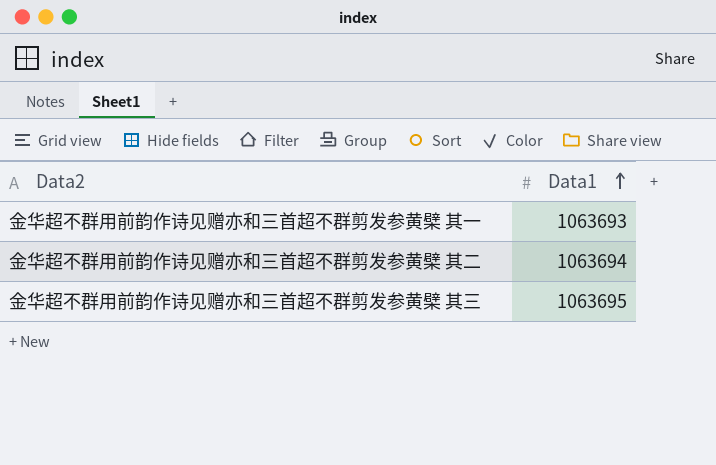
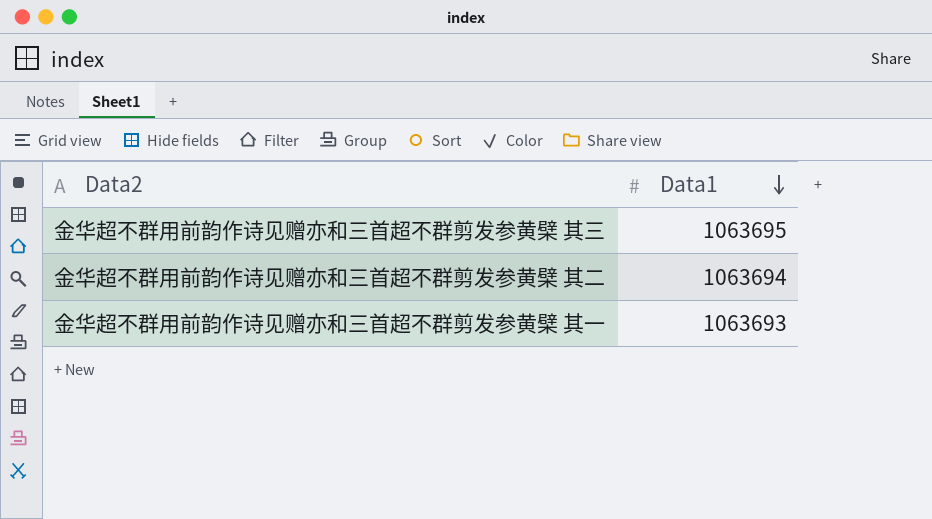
row order: Data1 ascending -> Data1 descending

